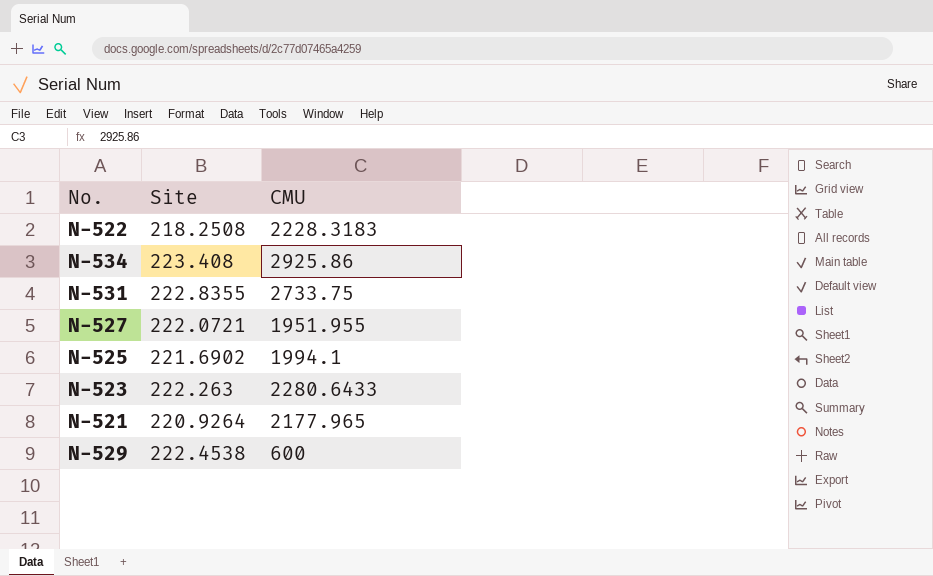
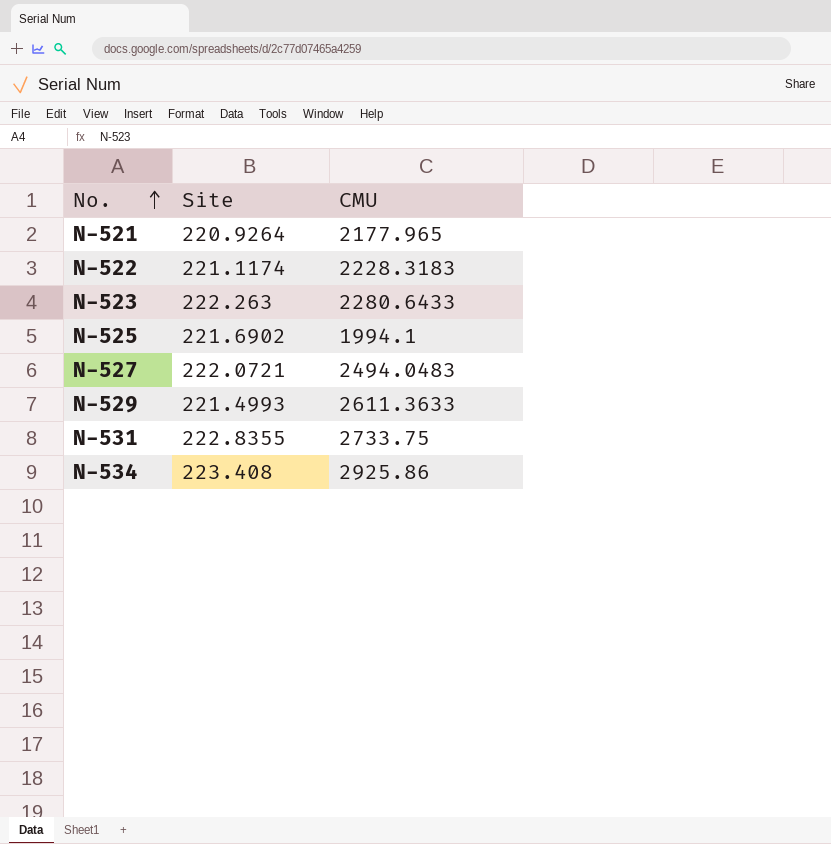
row order: none -> No. ascending
N-522 | Site: 218.2508 -> 221.1174
N-527 | CMU: 1951.955 -> 2494.0483
N-529 | Site: 222.4538 -> 221.4993
N-529 | CMU: 600 -> 2611.3633

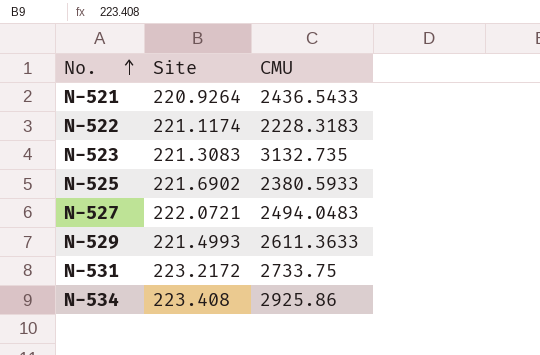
N-521 | CMU: 2177.965 -> 2436.5433
N-523 | Site: 222.263 -> 221.3083
N-523 | CMU: 2280.6433 -> 3132.735
N-525 | CMU: 1994.1 -> 2380.5933
N-531 | Site: 222.8355 -> 223.2172

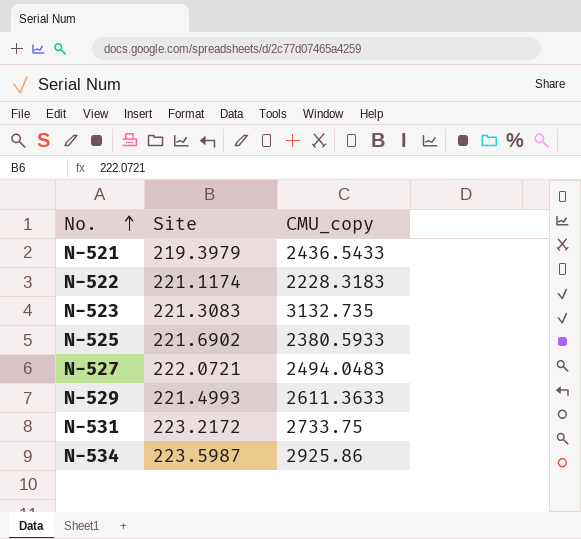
column name: CMU -> CMU_copy
N-521 | Site: 220.9264 -> 219.3979
N-534 | Site: 223.408 -> 223.5987

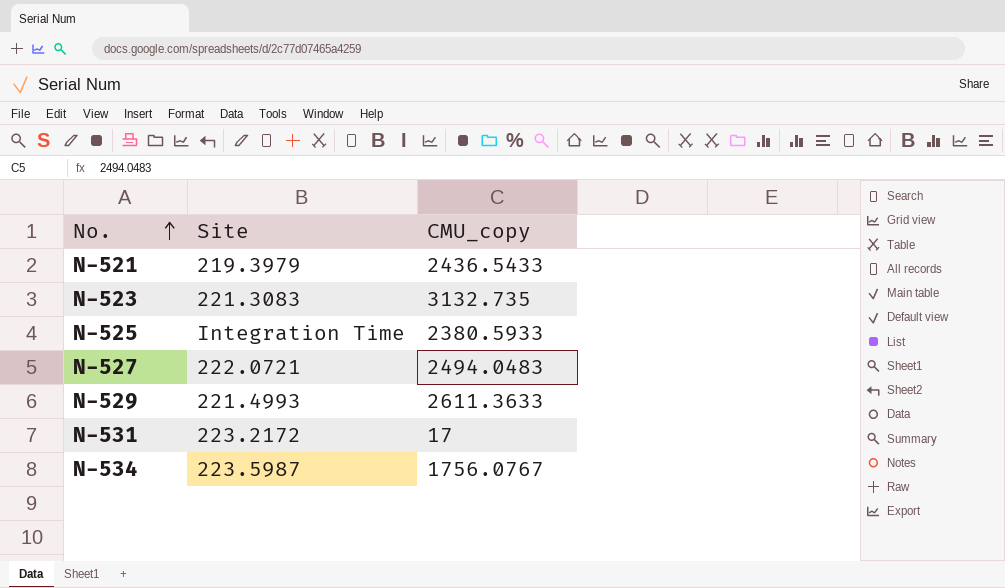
row N-522: 221.1174 | 2228.3183 -> none
N-525 | Site: 221.6902 -> Integration Time
N-531 | CMU_copy: 2733.75 -> 17
N-534 | CMU_copy: 2925.86 -> 1756.0767

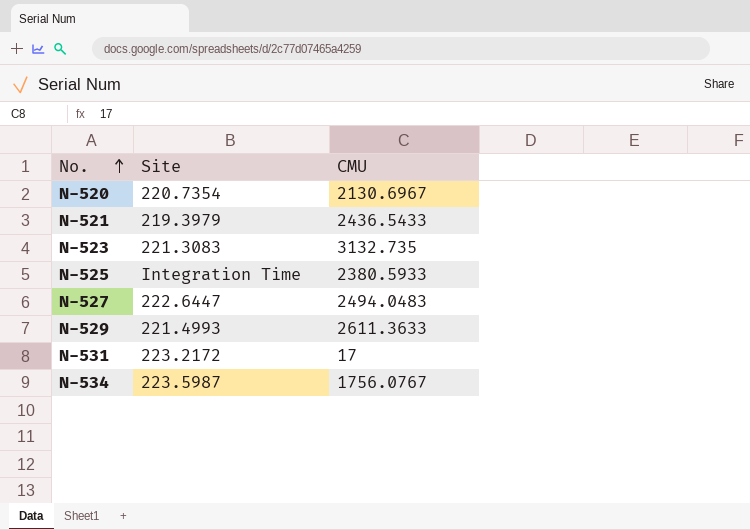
column name: CMU_copy -> CMU
row N-520: none -> 220.7354 | 2130.6967
N-527 | Site: 222.0721 -> 222.6447

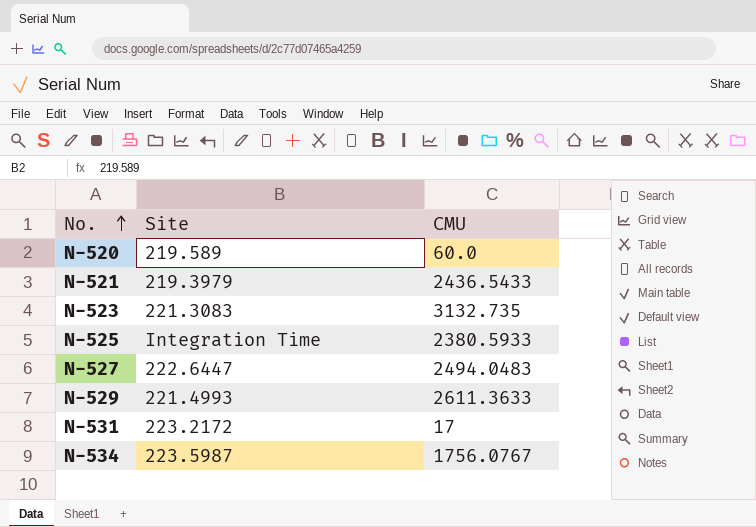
N-520 | Site: 220.7354 -> 219.589
N-520 | CMU: 2130.6967 -> 60.0

